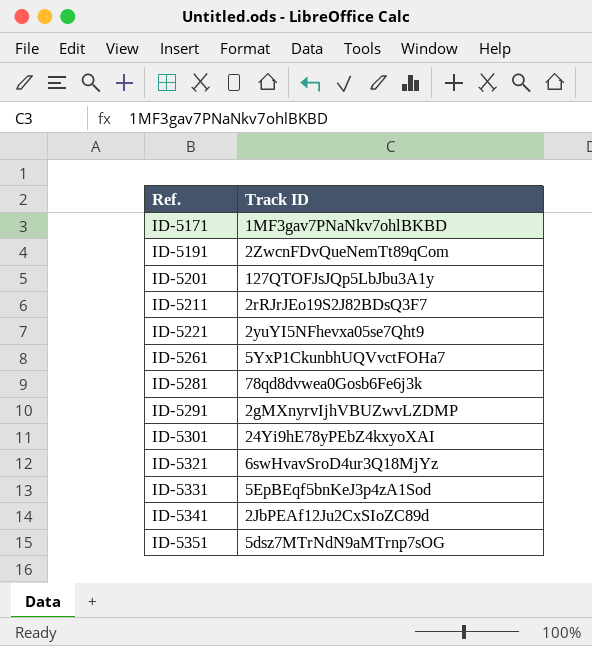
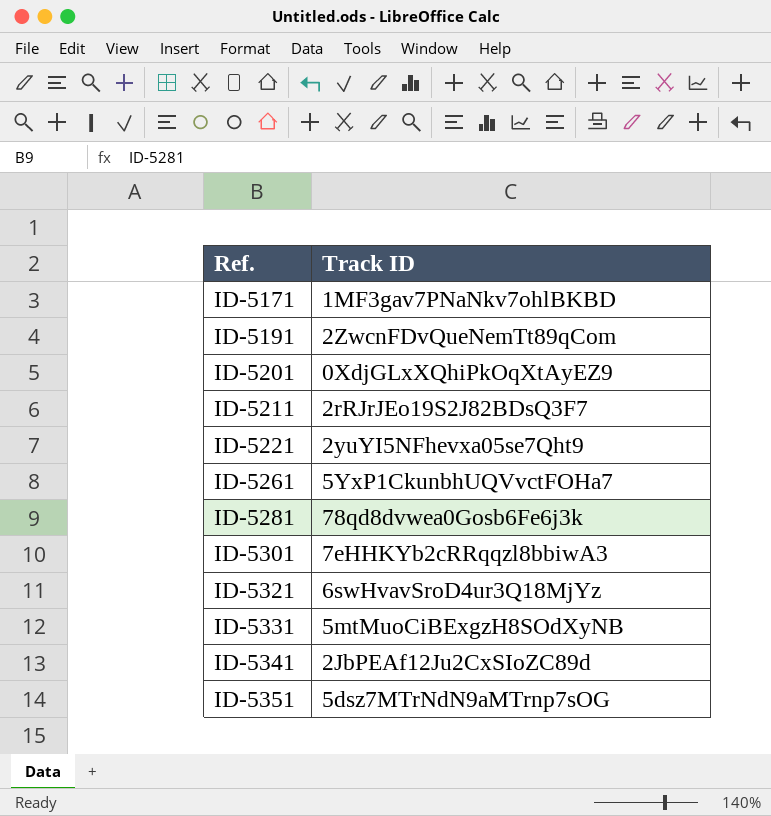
row ID-5291: 2gMXnyrvIjhVBUZwvLZDMP -> none
ID-5201 | Track ID: 127QTOFJsJQp5LbJbu3A1y -> 0XdjGLxXQhiPkOqXtAyEZ9
ID-5301 | Track ID: 24Yi9hE78yPEbZ4kxyoXAI -> 7eHHKYb2cRRqqzl8bbiwA3
ID-5331 | Track ID: 5EpBEqf5bnKeJ3p4zA1Sod -> 5mtMuoCiBExgzH8SOdXyNB

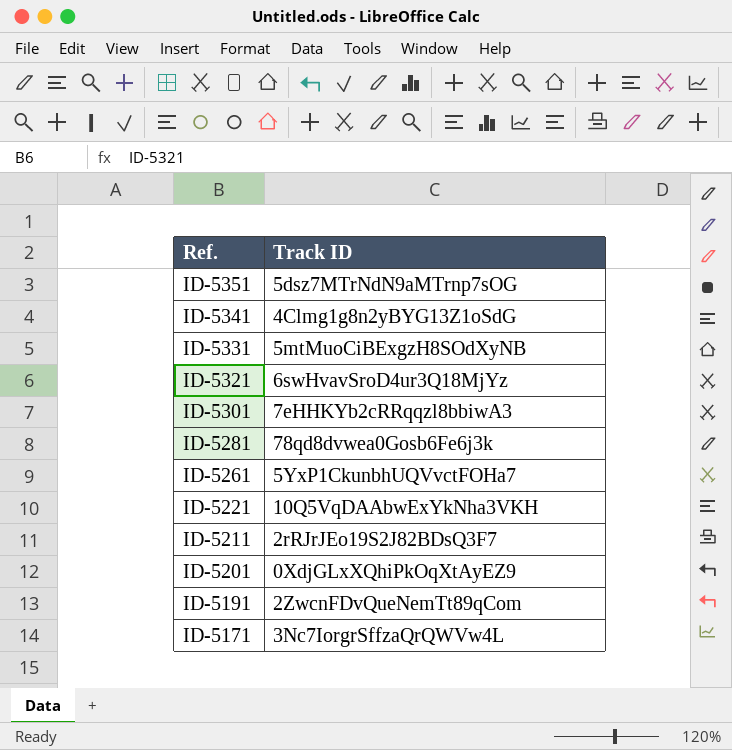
row order: Ref. ascending -> Ref. descending
ID-5341 | Track ID: 2JbPEAf12Ju2CxSIoZC89d -> 4Clmg1g8n2yBYG13Z1oSdG
ID-5221 | Track ID: 2yuYI5NFhevxa05se7Qht9 -> 10Q5VqDAAbwExYkNha3VKH
ID-5171 | Track ID: 1MF3gav7PNaNkv7ohlBKBD -> 3Nc7IorgrSffzaQrQWVw4L

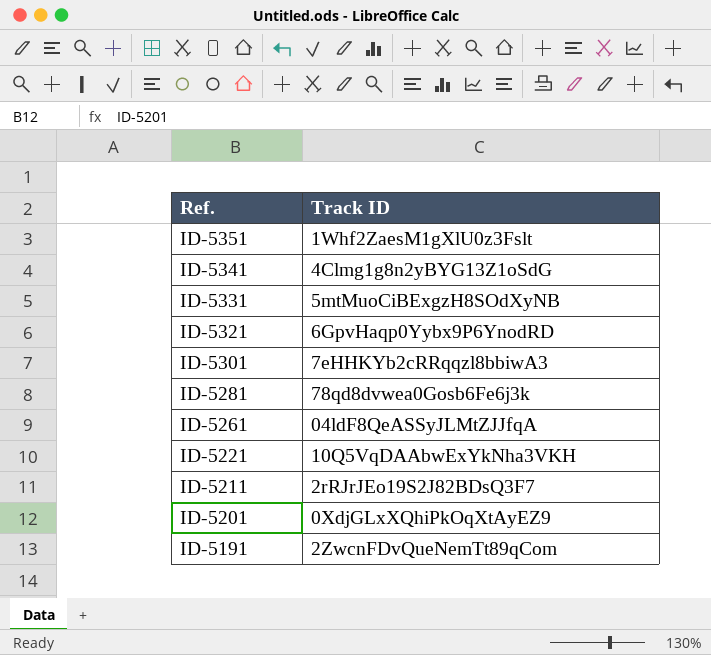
row ID-5171: 3Nc7IorgrSffzaQrQWVw4L -> none
ID-5351 | Track ID: 5dsz7MTrNdN9aMTrnp7sOG -> 1Whf2ZaesM1gXlU0z3Fslt
ID-5321 | Track ID: 6swHvavSroD4ur3Q18MjYz -> 6GpvHaqp0Yybx9P6YnodRD
ID-5261 | Track ID: 5YxP1CkunbhUQVvctFOHa7 -> 04ldF8QeASSyJLMtZJJfqA

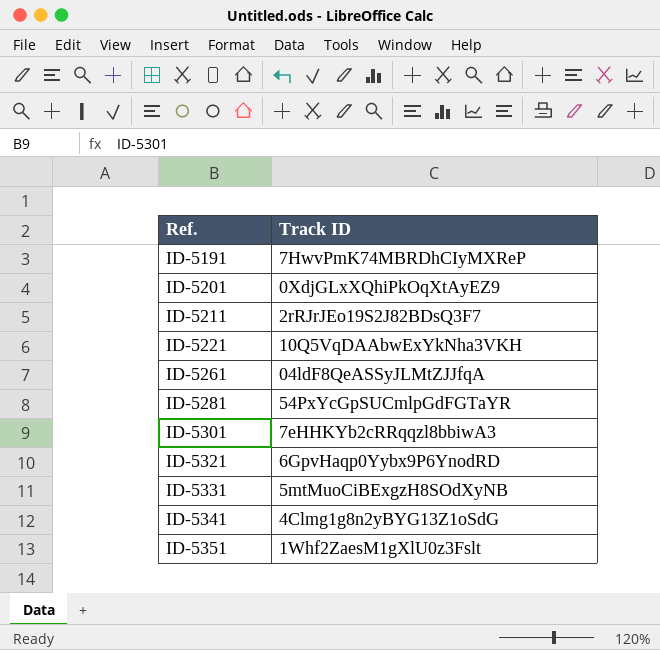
row order: Ref. descending -> Ref. ascending
ID-5191 | Track ID: 2ZwcnFDvQueNemTt89qCom -> 7HwvPmK74MBRDhCIyMXReP
ID-5281 | Track ID: 78qd8dvwea0Gosb6Fe6j3k -> 54PxYcGpSUCmlpGdFGTaYR

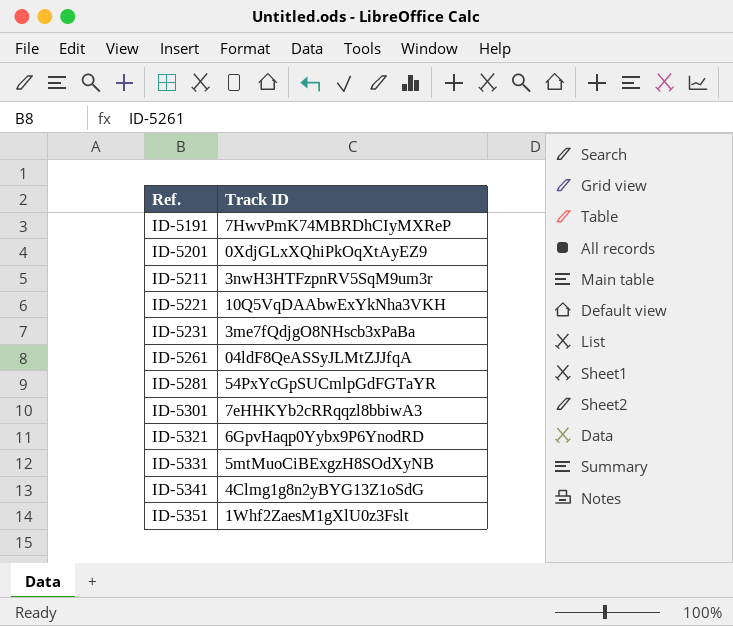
ID-5211 | Track ID: 2rRJrJEo19S2J82BDsQ3F7 -> 3nwH3HTFzpnRV5SqM9um3r
row ID-5231: none -> 3me7fQdjgO8NHscb3xPaBa

